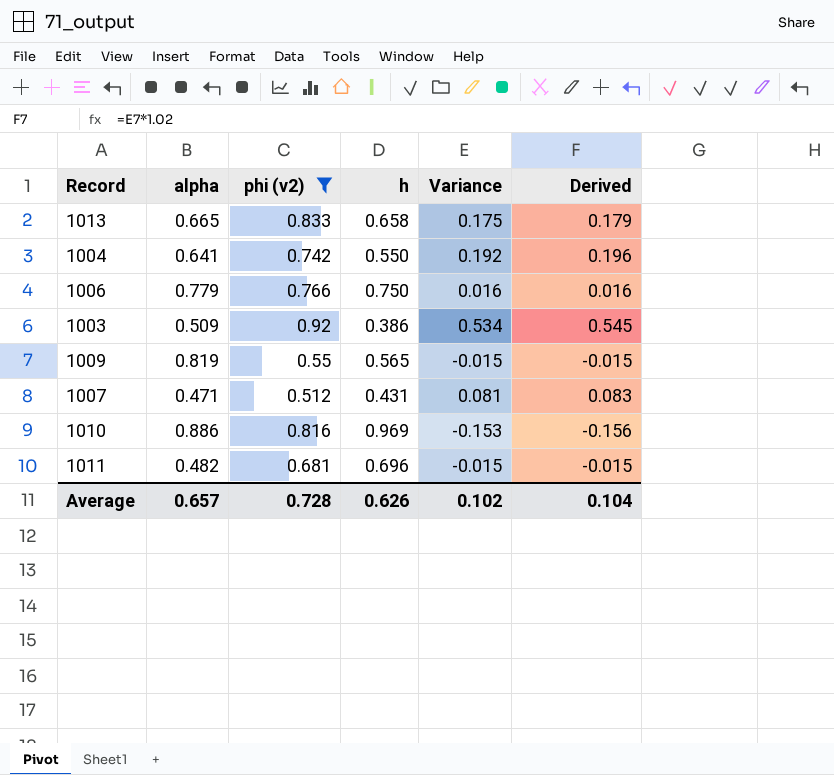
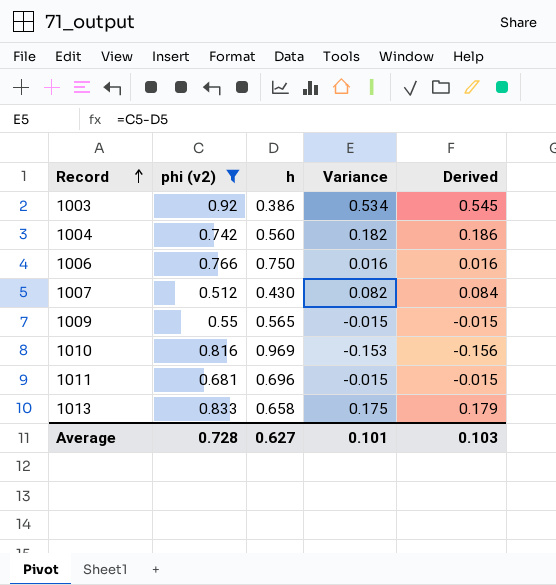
row order: none -> Record ascending
column alpha | position: 2 -> none
1004 | h: 0.550 -> 0.560
1004 | Variance: 0.192 -> 0.182
1004 | Derived: 0.196 -> 0.186
1007 | h: 0.431 -> 0.430
1007 | Variance: 0.081 -> 0.082
1007 | Derived: 0.083 -> 0.084
Average | h: 0.626 -> 0.627
Average | Variance: 0.102 -> 0.101
Average | Derived: 0.104 -> 0.103

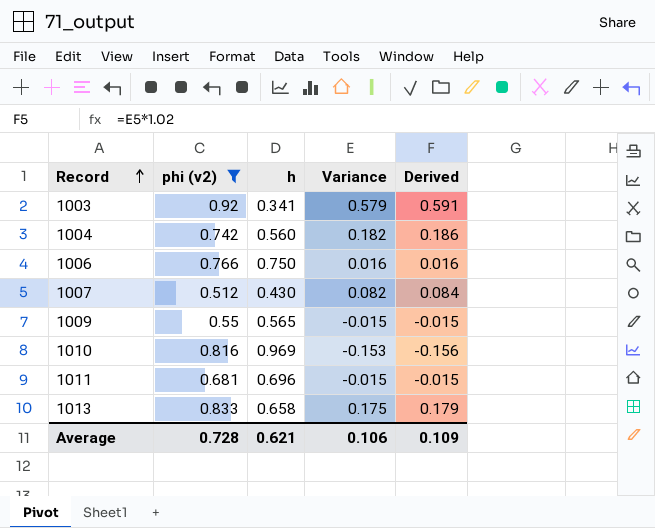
1003 | h: 0.386 -> 0.341
1003 | Variance: 0.534 -> 0.579
1003 | Derived: 0.545 -> 0.591
Average | h: 0.627 -> 0.621
Average | Variance: 0.101 -> 0.106
Average | Derived: 0.103 -> 0.109

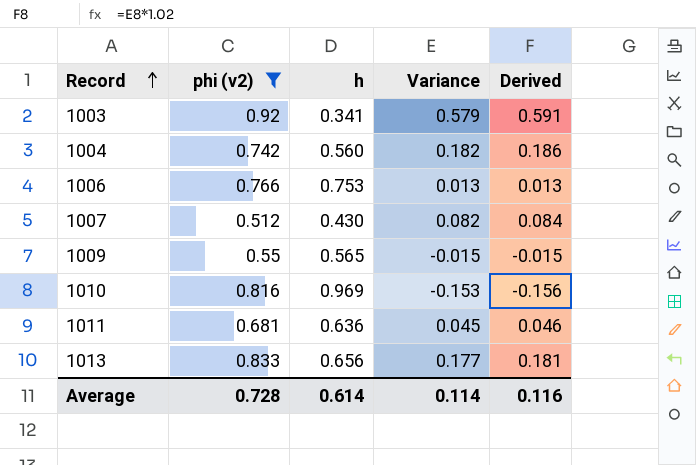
1006 | h: 0.750 -> 0.753
1006 | Variance: 0.016 -> 0.013
1006 | Derived: 0.016 -> 0.013
1011 | h: 0.696 -> 0.636
1011 | Variance: -0.015 -> 0.045
1011 | Derived: -0.015 -> 0.046
1013 | h: 0.658 -> 0.656
1013 | Variance: 0.175 -> 0.177
1013 | Derived: 0.179 -> 0.181
Average | h: 0.621 -> 0.614
Average | Variance: 0.106 -> 0.114
Average | Derived: 0.109 -> 0.116

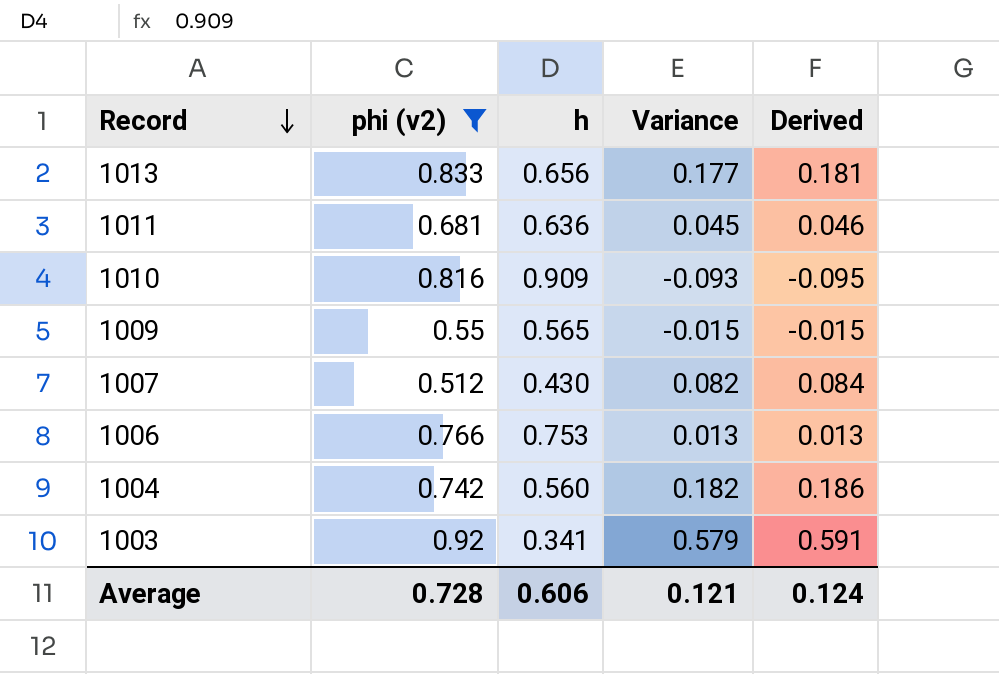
row order: Record ascending -> Record descending
1010 | h: 0.969 -> 0.909
1010 | Variance: -0.153 -> -0.093
1010 | Derived: -0.156 -> -0.095
Average | h: 0.614 -> 0.606
Average | Variance: 0.114 -> 0.121
Average | Derived: 0.116 -> 0.124

